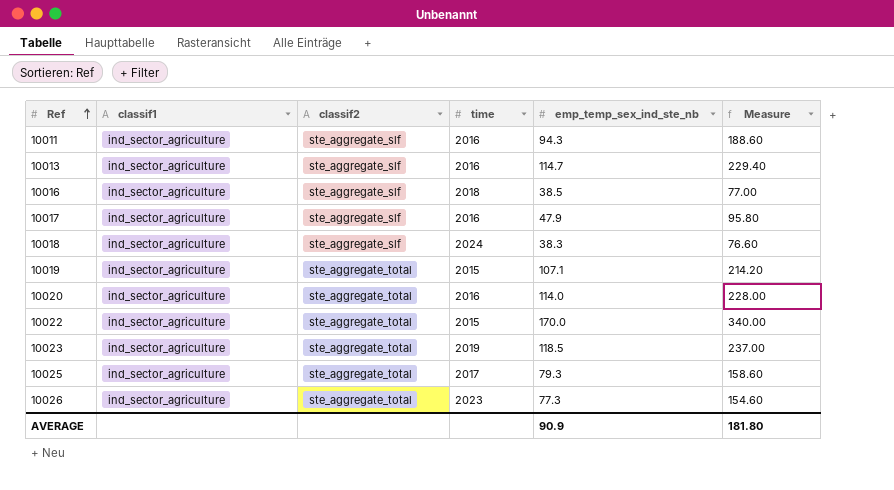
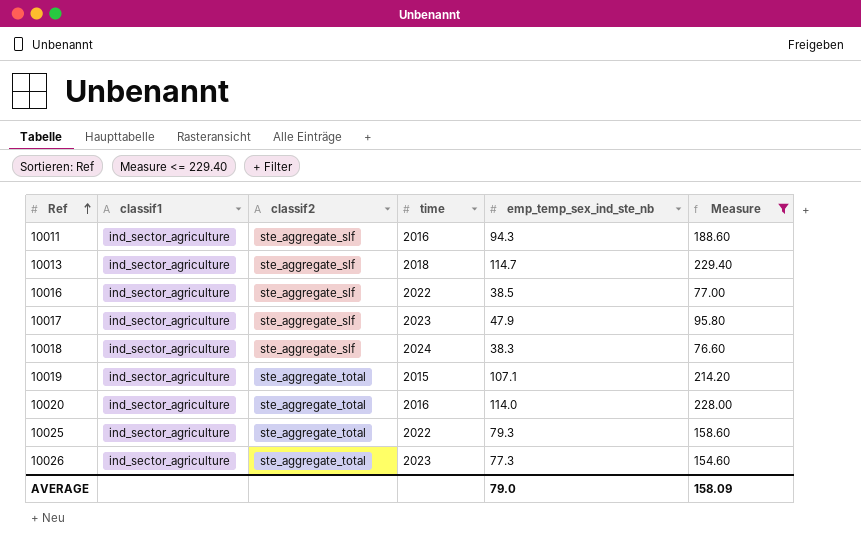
filter: none -> Measure <= 229.40
10013 | time: 2016 -> 2018
10016 | time: 2018 -> 2022
10017 | time: 2016 -> 2023
10025 | time: 2017 -> 2022
AVERAGE | emp_temp_sex_ind_ste_nb: 90.9 -> 79.0
AVERAGE | Measure: 181.80 -> 158.09

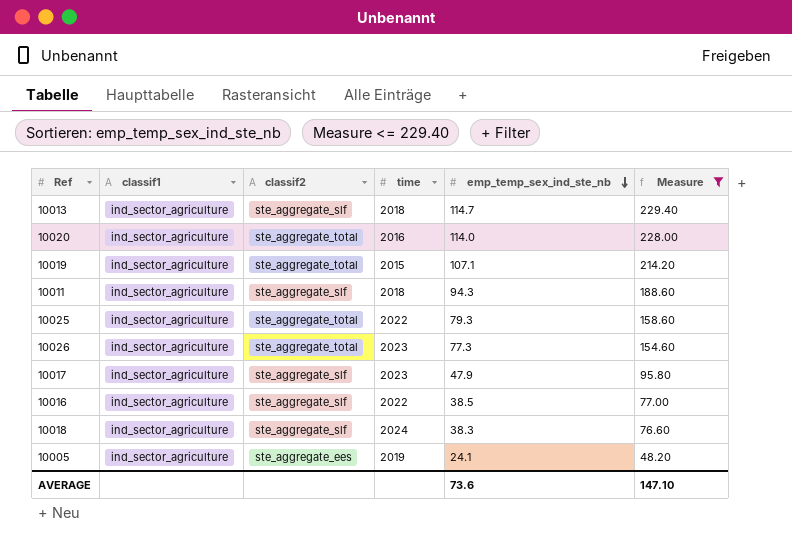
row order: Ref ascending -> emp_temp_sex_ind_ste_nb descending
10011 | time: 2016 -> 2018
row 10005: none -> ind_sector_agriculture | ste_aggregate_ees | 2019 | 24.1 | 48.20
AVERAGE | emp_temp_sex_ind_ste_nb: 79.0 -> 73.6
AVERAGE | Measure: 158.09 -> 147.10

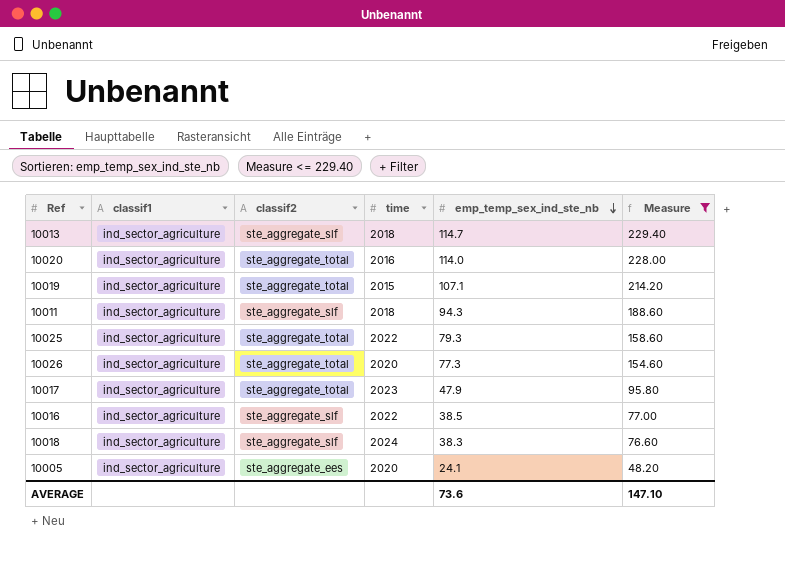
10026 | time: 2023 -> 2020
10017 | classif2: ste_aggregate_slf -> ste_aggregate_total
10005 | time: 2019 -> 2020

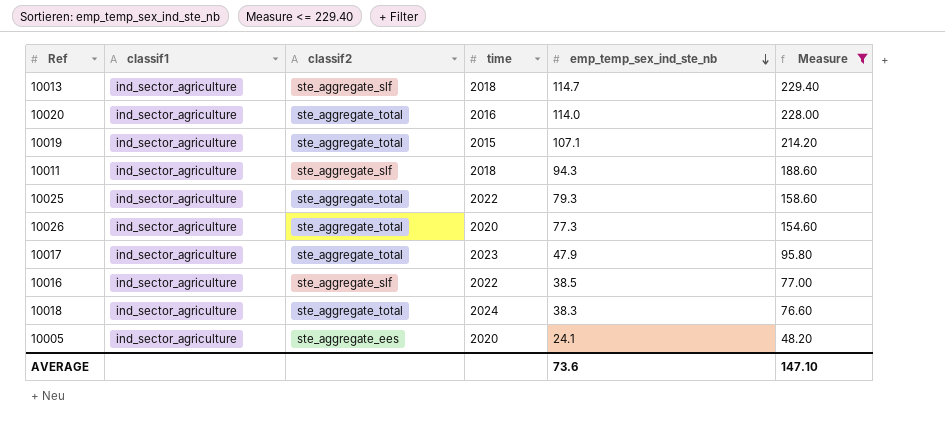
10018 | classif2: ste_aggregate_slf -> ste_aggregate_total

